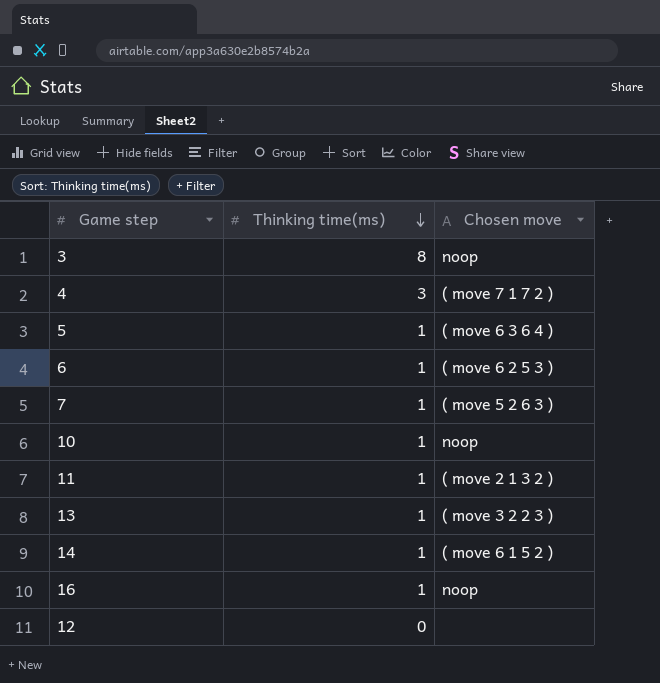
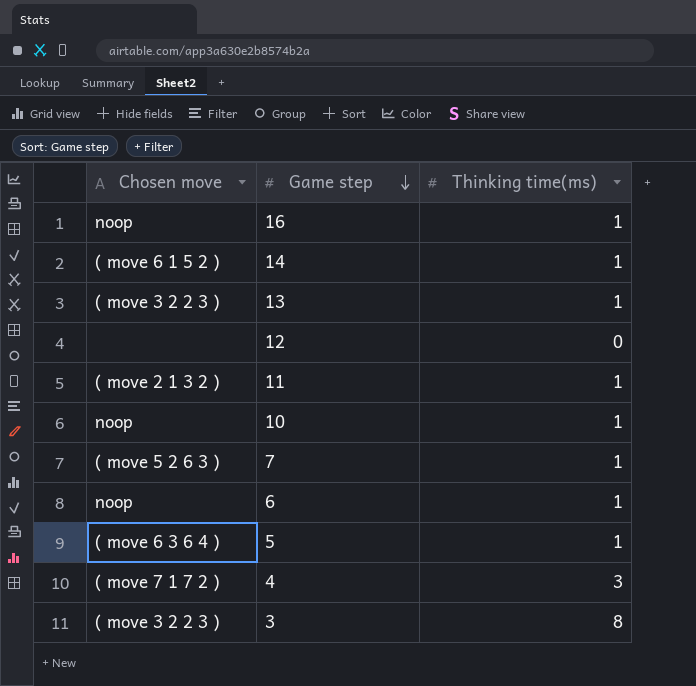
row order: Thinking time(ms) descending -> Game step descending
column Chosen move | position: 3 -> 1
6 | Chosen move: ( move 6 2 5 3 ) -> noop
3 | Chosen move: noop -> ( move 3 2 2 3 )

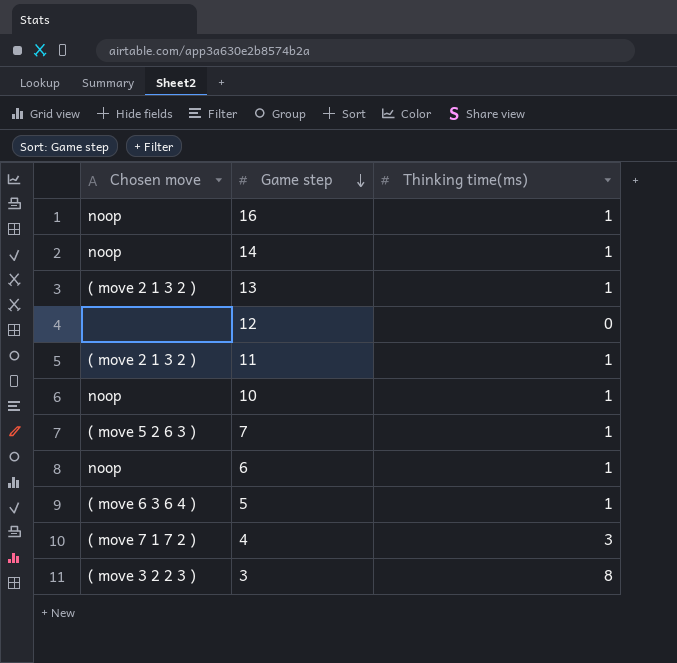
14 | Chosen move: ( move 6 1 5 2 ) -> noop
13 | Chosen move: ( move 3 2 2 3 ) -> ( move 2 1 3 2 )

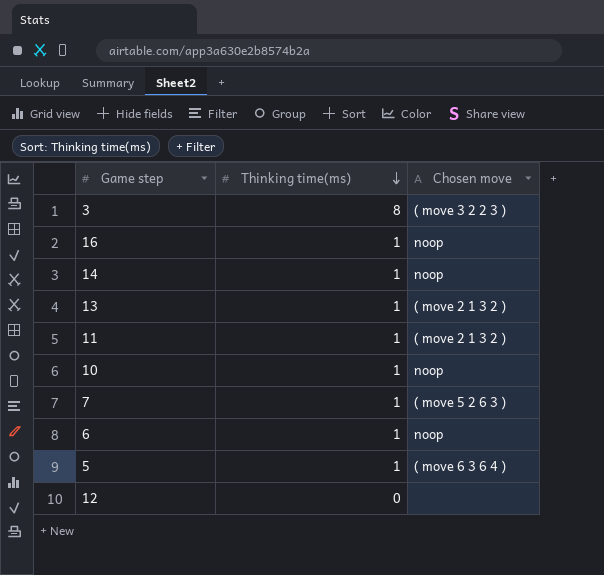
row order: Game step descending -> Thinking time(ms) descending
column Chosen move | position: 1 -> 3
row 4: ( move 7 1 7 2 ) | 3 -> none

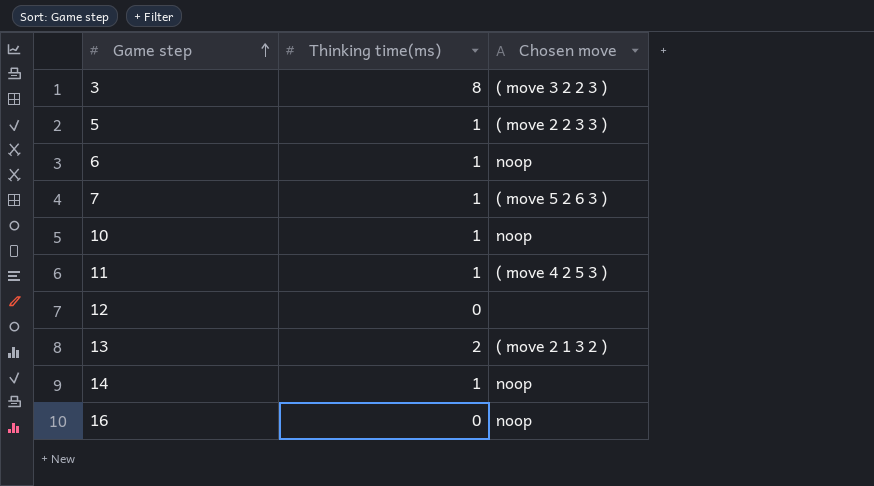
row order: Thinking time(ms) descending -> Game step ascending
5 | Chosen move: ( move 6 3 6 4 ) -> ( move 2 2 3 3 )
11 | Chosen move: ( move 2 1 3 2 ) -> ( move 4 2 5 3 )
13 | Thinking time(ms): 1 -> 2
16 | Thinking time(ms): 1 -> 0

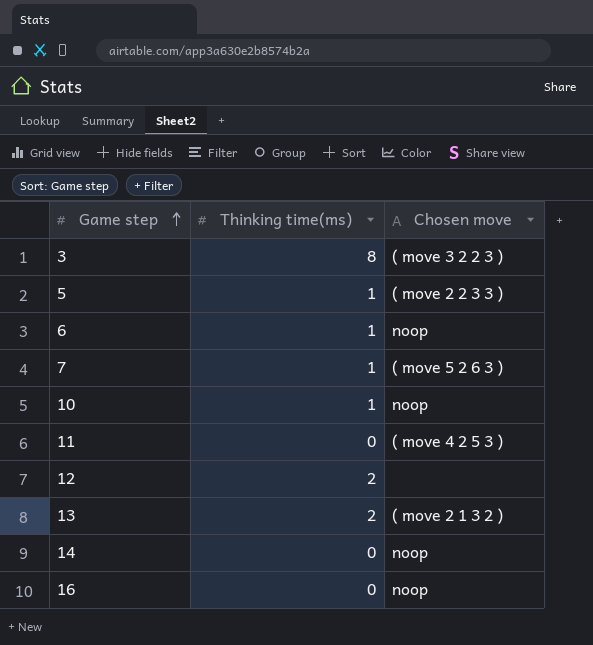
11 | Thinking time(ms): 1 -> 0
12 | Thinking time(ms): 0 -> 2
14 | Thinking time(ms): 1 -> 0

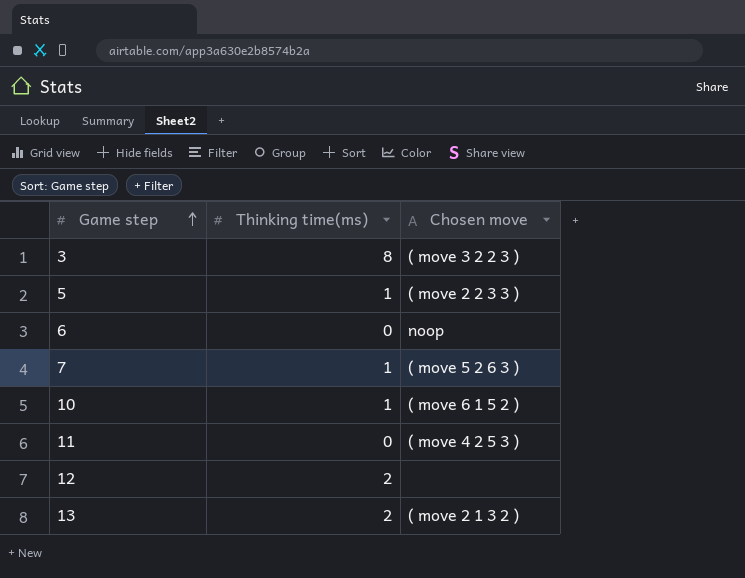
row 14: 0 | noop -> none
row 16: 0 | noop -> none
6 | Thinking time(ms): 1 -> 0
10 | Chosen move: noop -> ( move 6 1 5 2 )

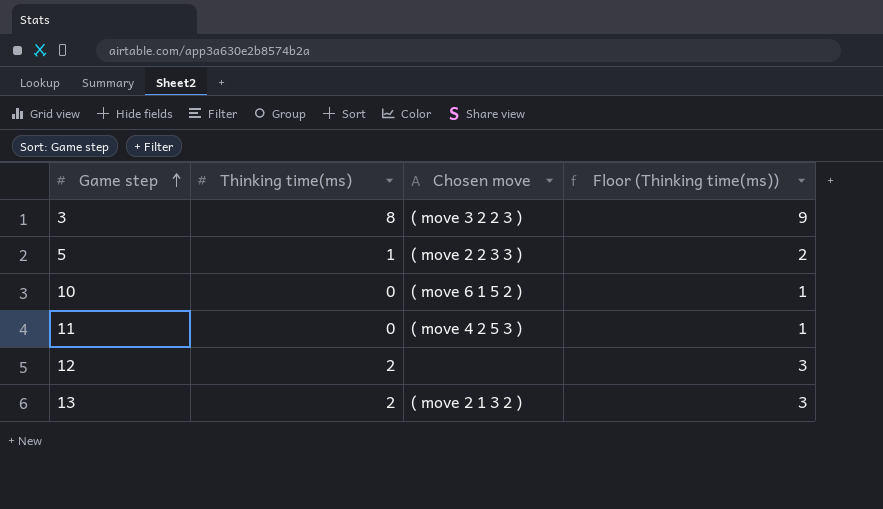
column Floor (Thinking time(ms)) | formula: none -> [Thinking time(ms)] + 1
row 6: 0 | noop -> none
row 7: 1 | ( move 5 2 6 3 ) -> none
10 | Thinking time(ms): 1 -> 0

